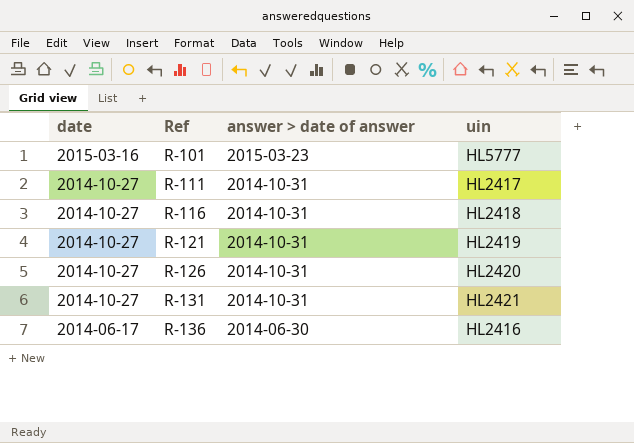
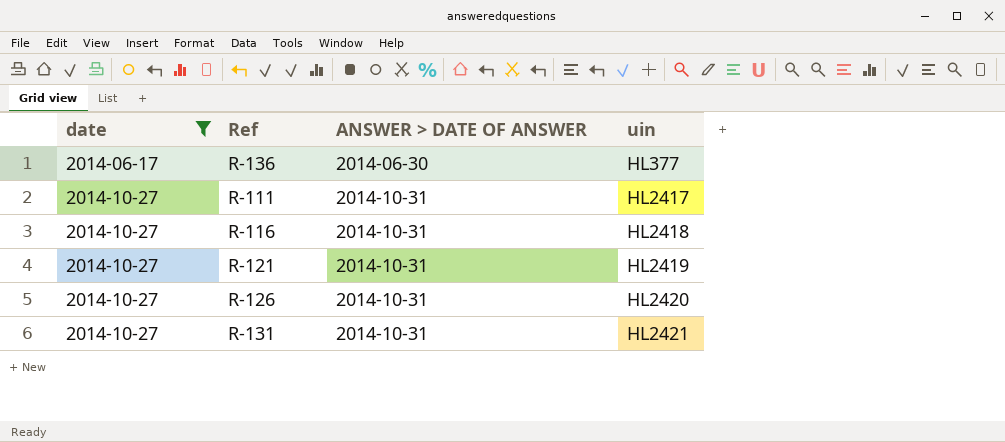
filter: none -> date != 2015-03-16
row order: date descending -> date ascending
column name: answer > date of answer -> ANSWER > DATE OF ANSWER
R-136 | uin: HL2416 -> HL377

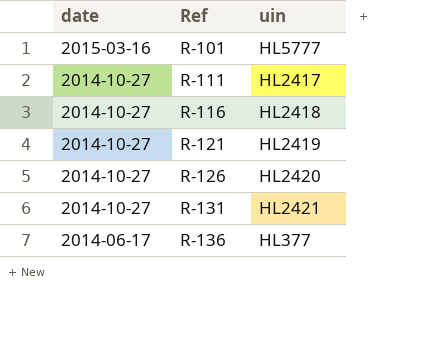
filter: date != 2015-03-16 -> none
row order: date ascending -> date descending
column ANSWER > DATE OF ANSWER | position: 3 -> none

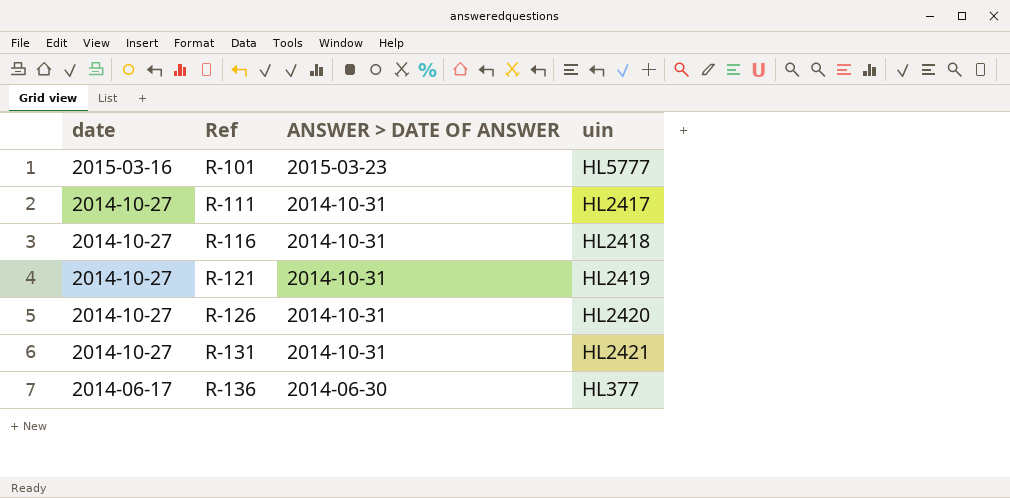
column ANSWER > DATE OF ANSWER | position: none -> 3

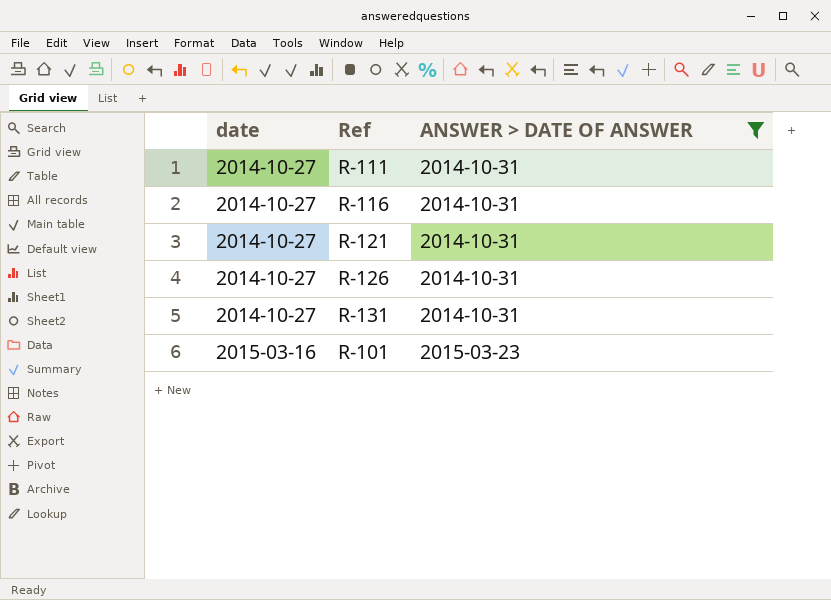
filter: none -> ANSWER > DATE OF ANSWER != 2014-06-30
row order: date descending -> date ascending
column uin | position: 4 -> none

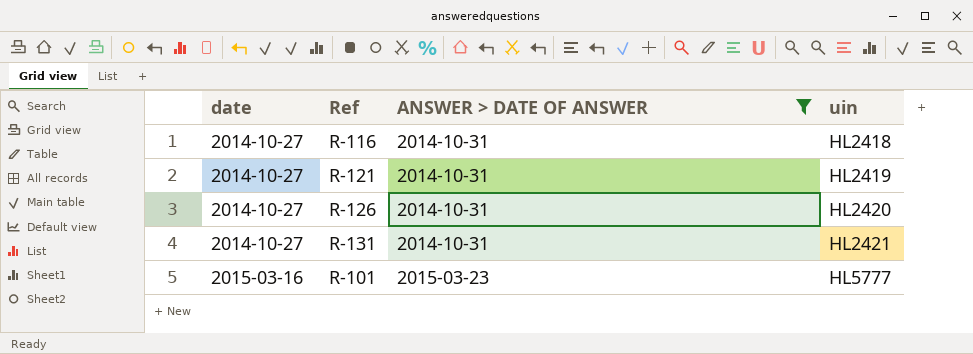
column uin | position: none -> 4
row R-111: 2014-10-27 | 2014-10-31 -> none

